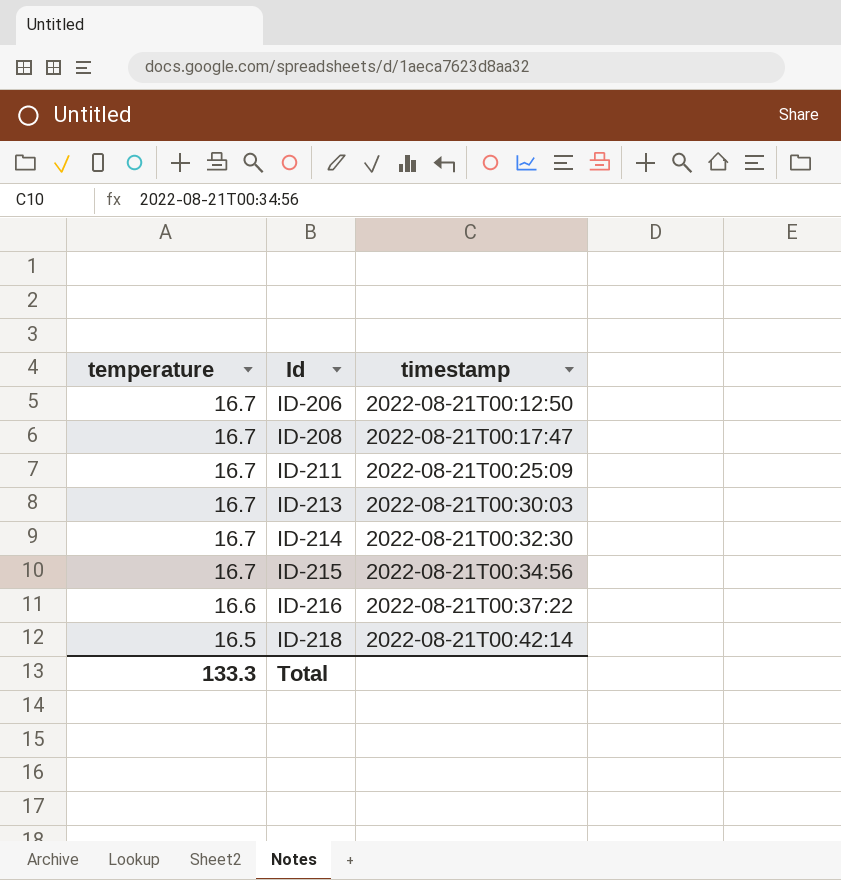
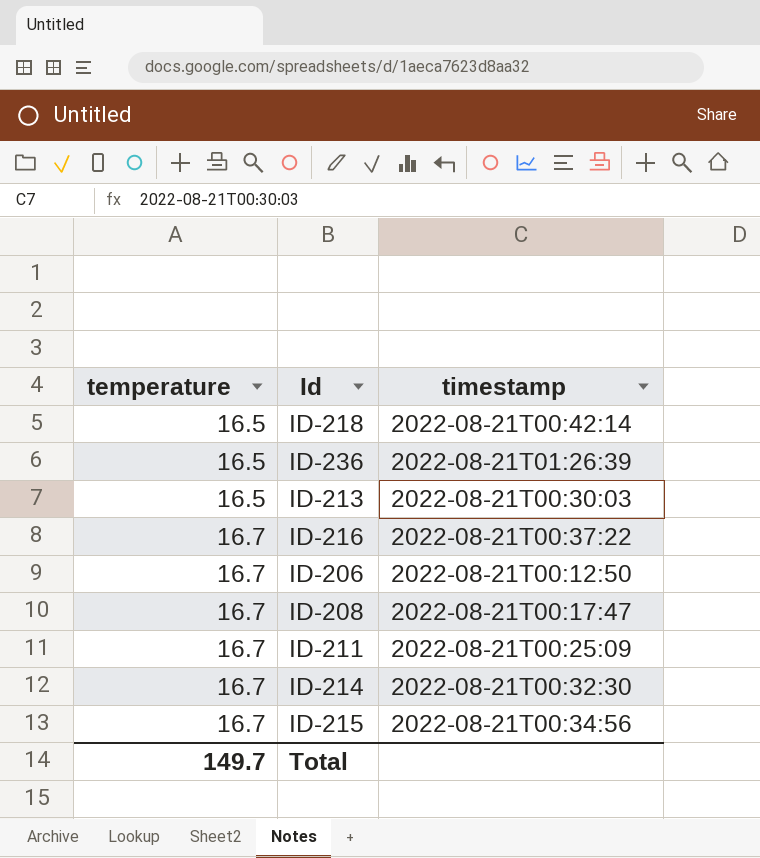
row order: temperature descending -> temperature ascending
row ID-236: none -> 16.5 | 2022-08-21T01:26:39
ID-213 | temperature: 16.7 -> 16.5
ID-216 | temperature: 16.6 -> 16.7
Total | temperature: 133.3 -> 149.7

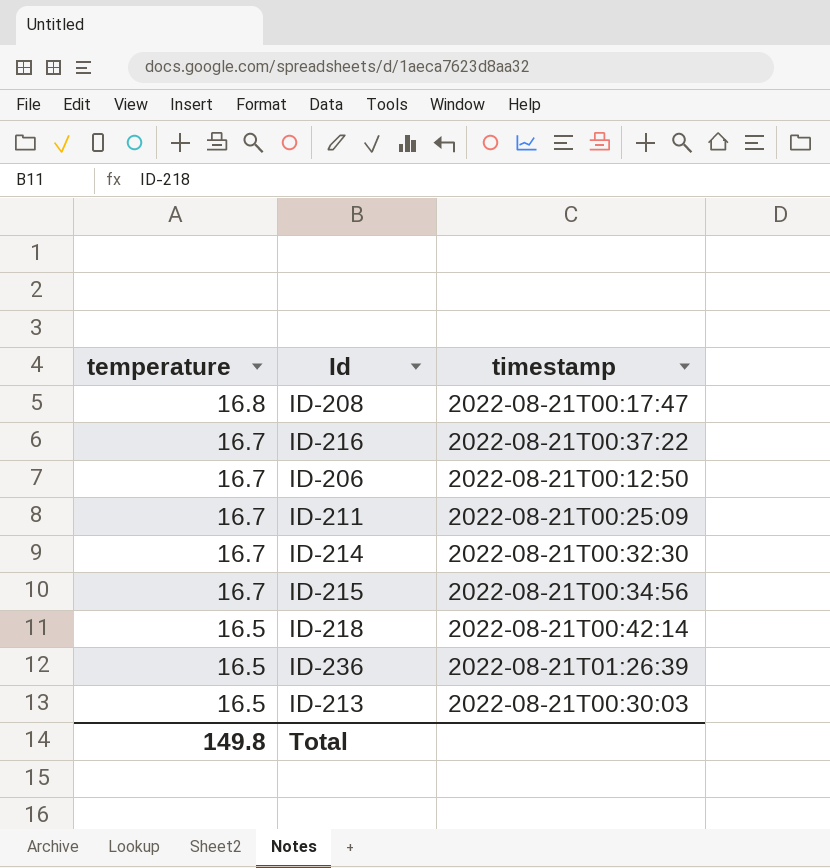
row order: temperature ascending -> temperature descending
ID-208 | temperature: 16.7 -> 16.8
Total | temperature: 149.7 -> 149.8

